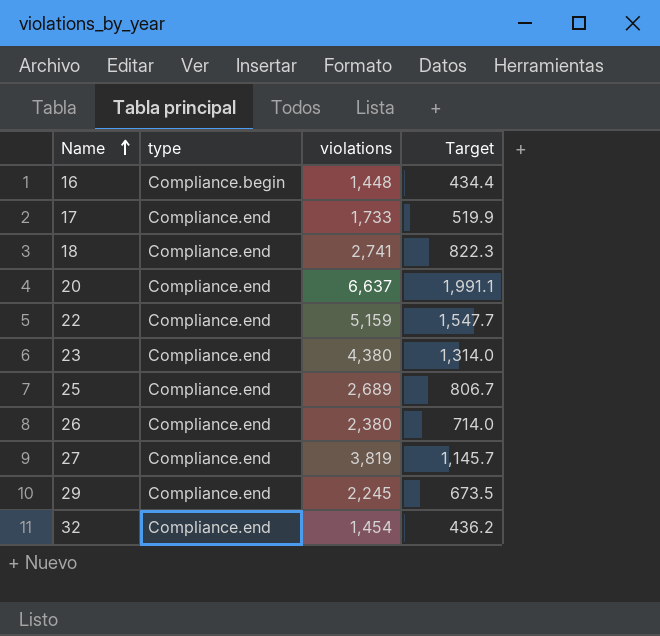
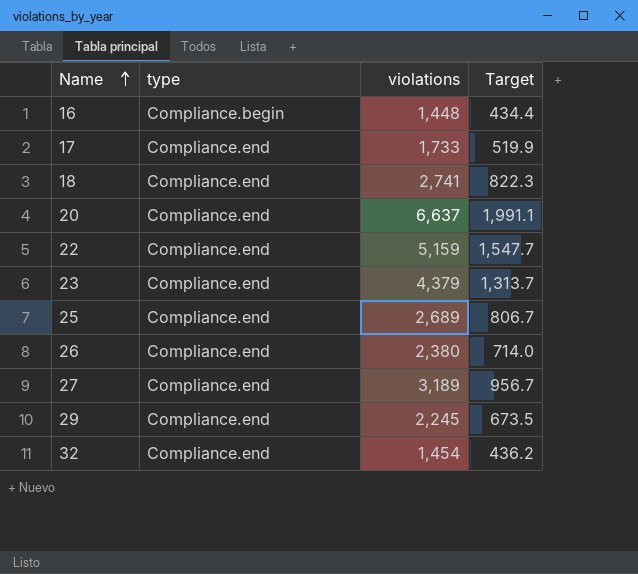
23 | violations: 4,380 -> 4,379
23 | Target: 1,314.0 -> 1,313.7
27 | violations: 3,819 -> 3,189
27 | Target: 1,145.7 -> 956.7

